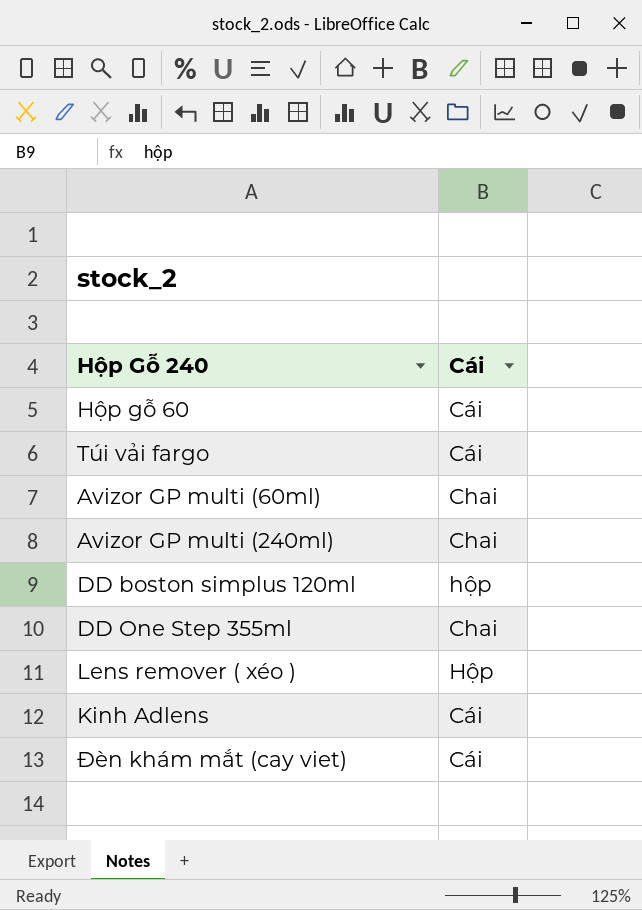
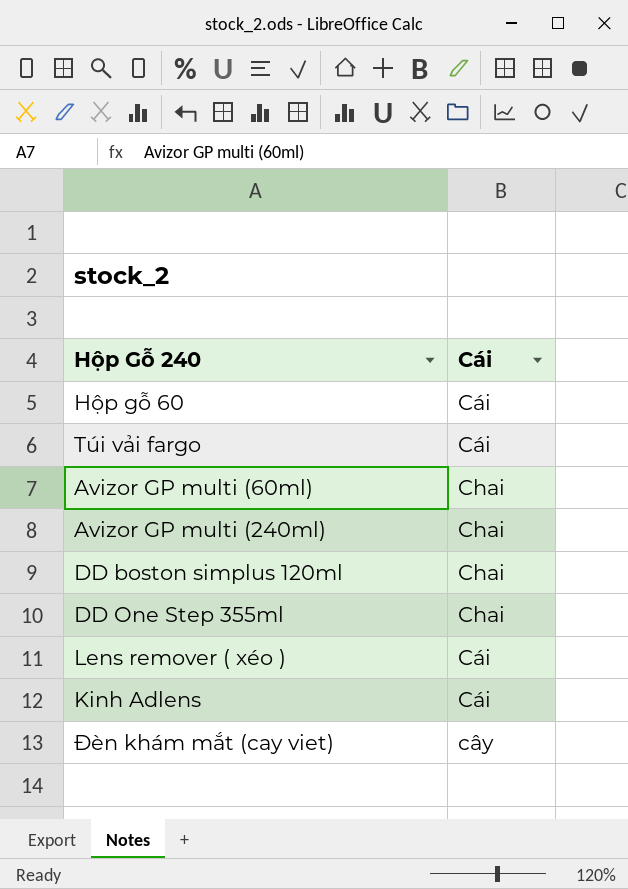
DD boston simplus 120ml | Cái: hộp -> Chai
Lens remover ( xéo ) | Cái: Hộp -> Cái
Đèn khám mắt (cay viet) | Cái: Cái -> cây

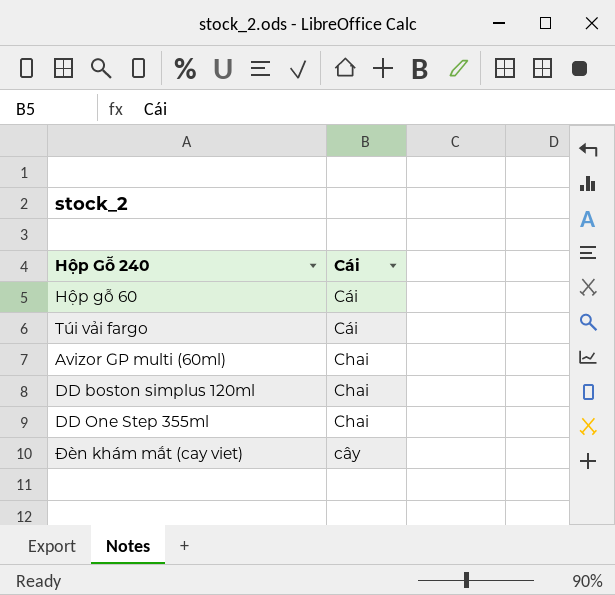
row Avizor GP multi (240ml): Chai -> none
row Lens remover ( xéo ): Cái -> none
row Kinh Adlens: Cái -> none

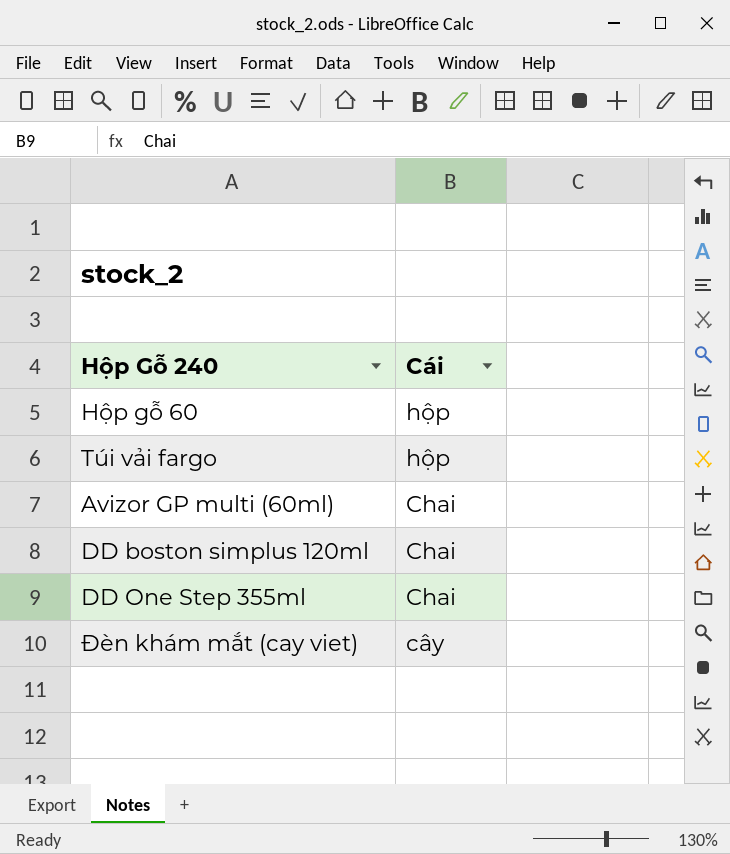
Hộp gỗ 60 | Cái: Cái -> hộp
Túi vải fargo | Cái: Cái -> hộp

